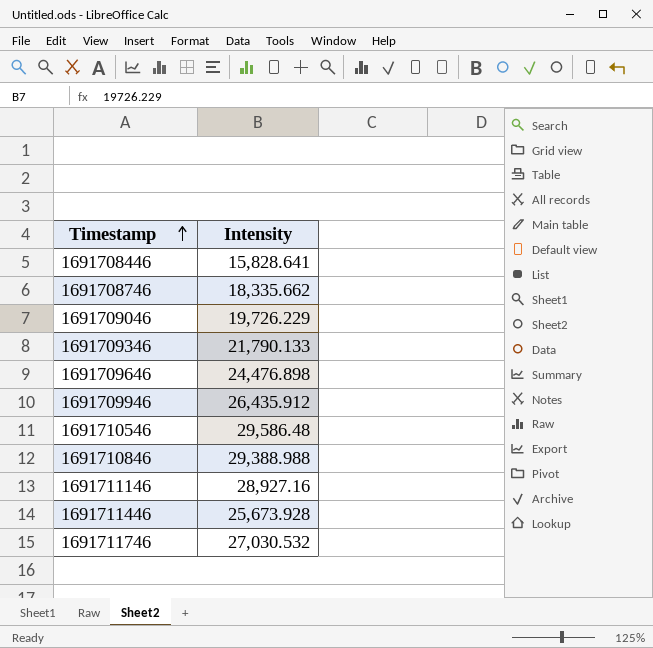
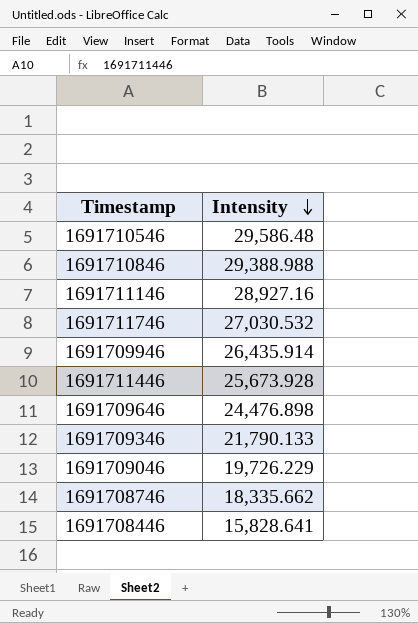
row order: Timestamp ascending -> Intensity descending
1691709946 | Intensity: 26,435.912 -> 26,435.914

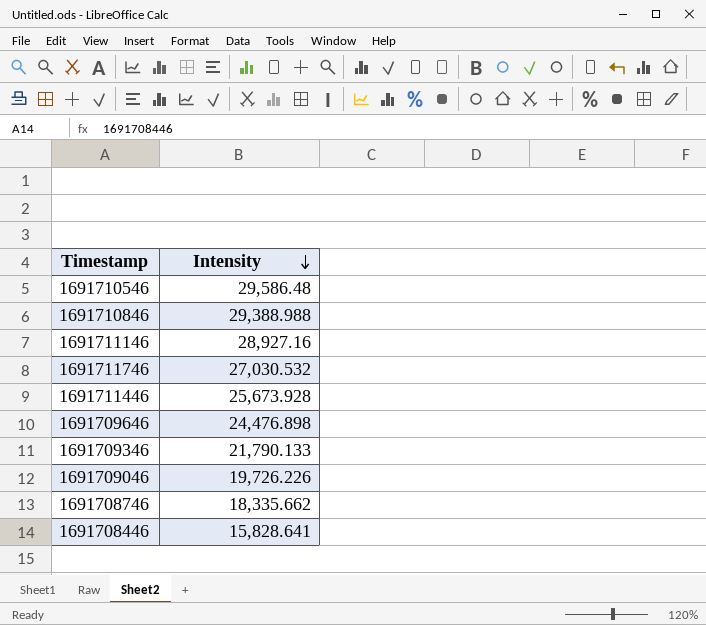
row 1691709946: 26,435.914 -> none
1691709046 | Intensity: 19,726.229 -> 19,726.226

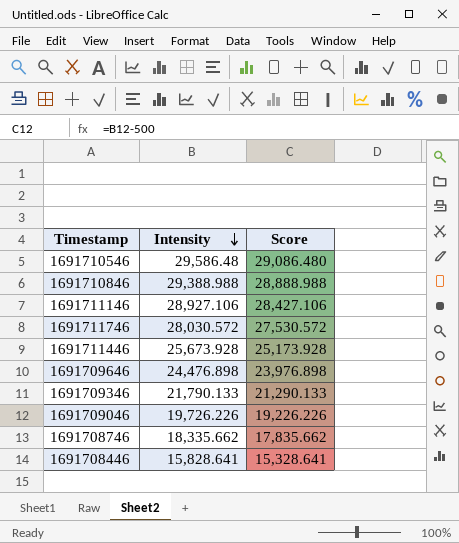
column Score | formula: none -> [Intensity] - 500
1691711146 | Intensity: 28,927.16 -> 28,927.106
1691711746 | Intensity: 27,030.532 -> 28,030.572

